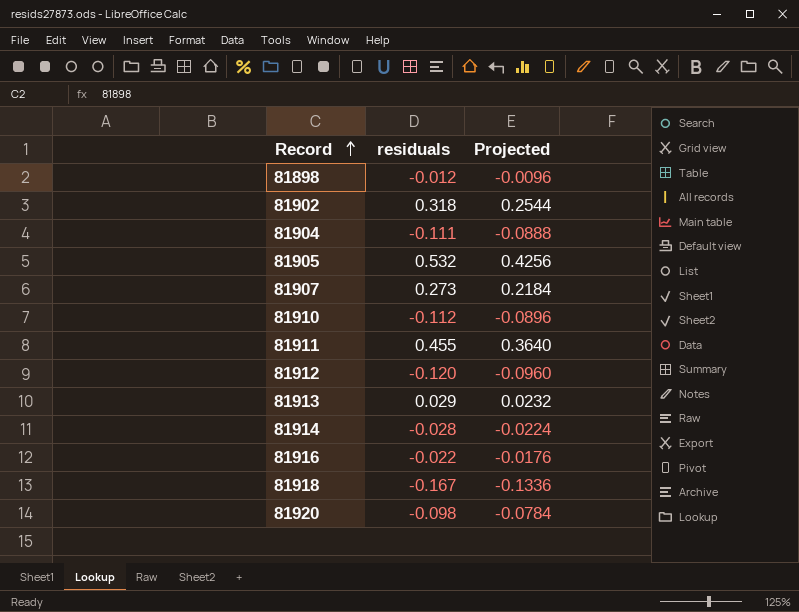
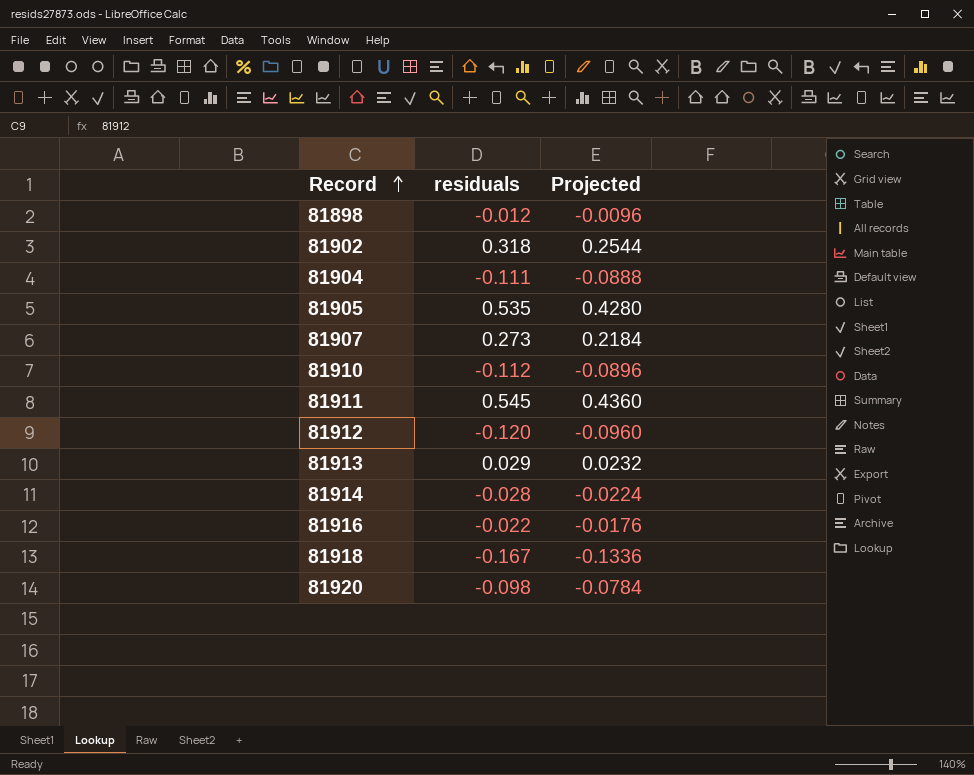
81905 | residuals: 0.532 -> 0.535
81905 | Projected: 0.4256 -> 0.4280
81911 | residuals: 0.455 -> 0.545
81911 | Projected: 0.3640 -> 0.4360

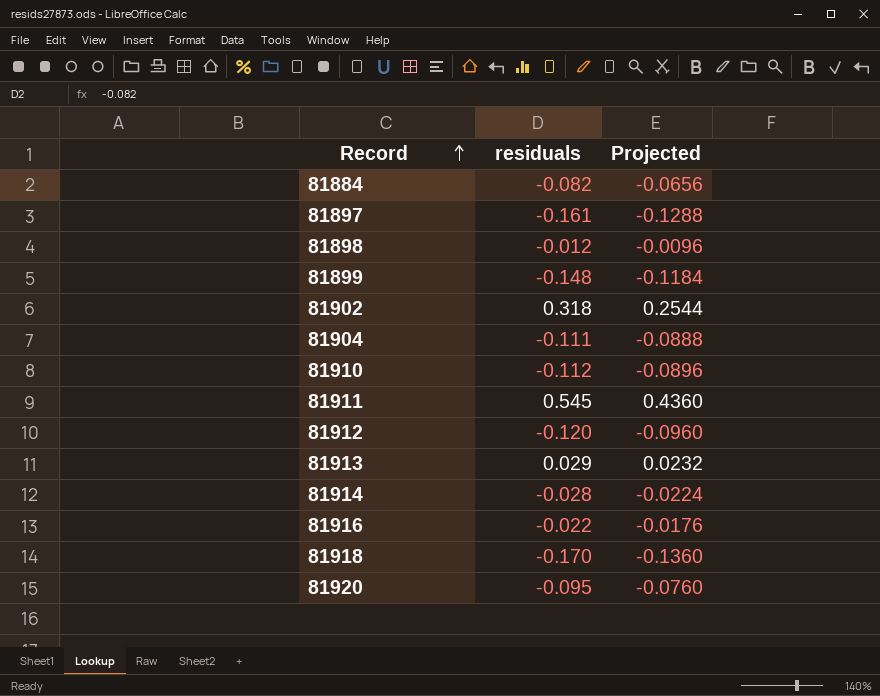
row 81905: 0.535 | 0.4280 -> none
row 81907: 0.273 | 0.2184 -> none
row 81884: none -> -0.082 | -0.0656
row 81897: none -> -0.161 | -0.1288
row 81899: none -> -0.148 | -0.1184
81918 | residuals: -0.167 -> -0.170
81918 | Projected: -0.1336 -> -0.1360
81920 | residuals: -0.098 -> -0.095
81920 | Projected: -0.0784 -> -0.0760

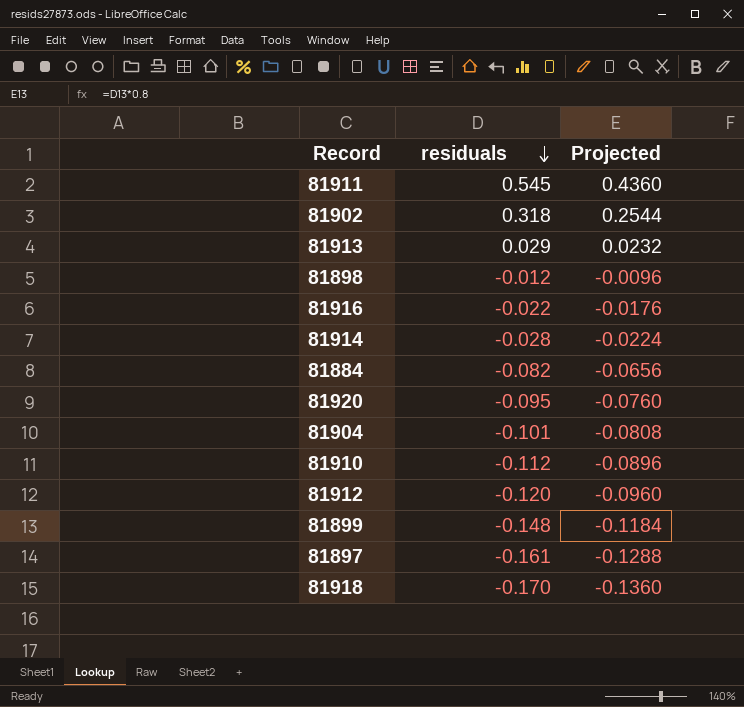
row order: Record ascending -> residuals descending
81904 | residuals: -0.111 -> -0.101
81904 | Projected: -0.0888 -> -0.0808

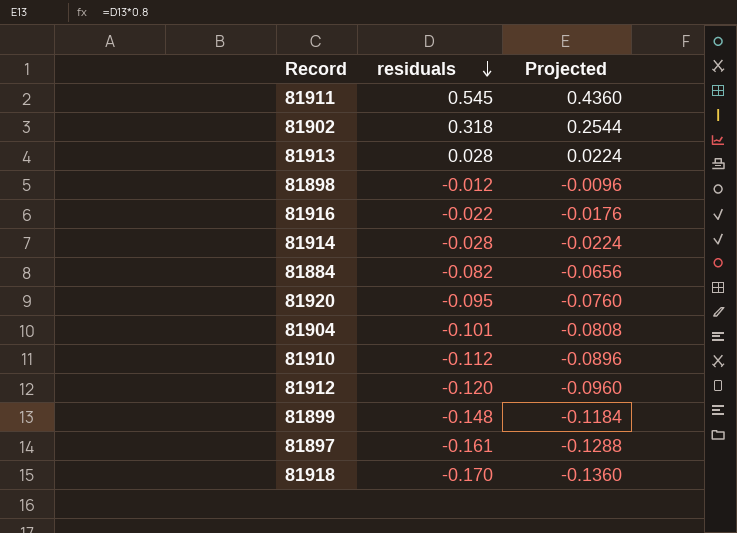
81913 | residuals: 0.029 -> 0.028
81913 | Projected: 0.0232 -> 0.0224

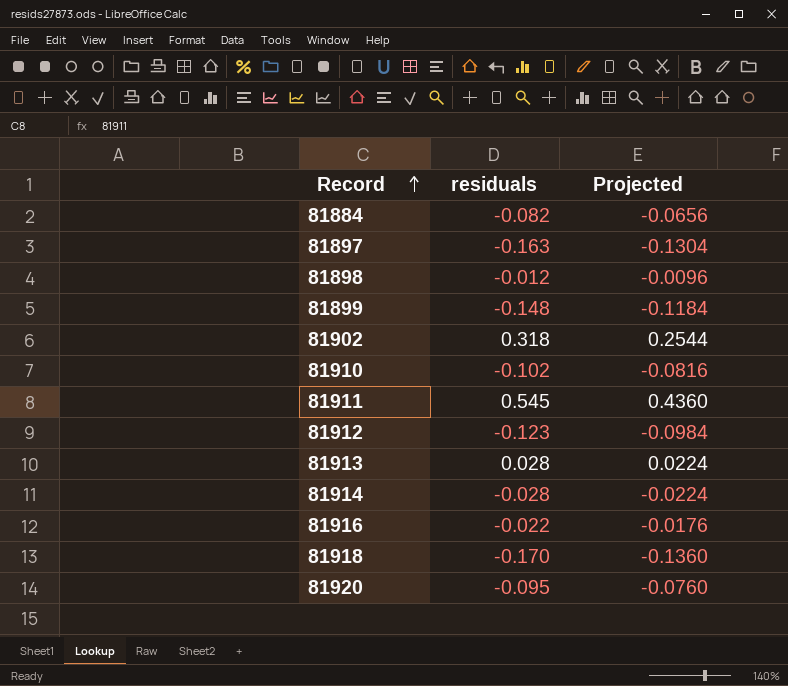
row order: residuals descending -> Record ascending
row 81904: -0.101 | -0.0808 -> none
81897 | residuals: -0.161 -> -0.163
81897 | Projected: -0.1288 -> -0.1304
81910 | residuals: -0.112 -> -0.102
81910 | Projected: -0.0896 -> -0.0816
81912 | residuals: -0.120 -> -0.123
81912 | Projected: -0.0960 -> -0.0984

